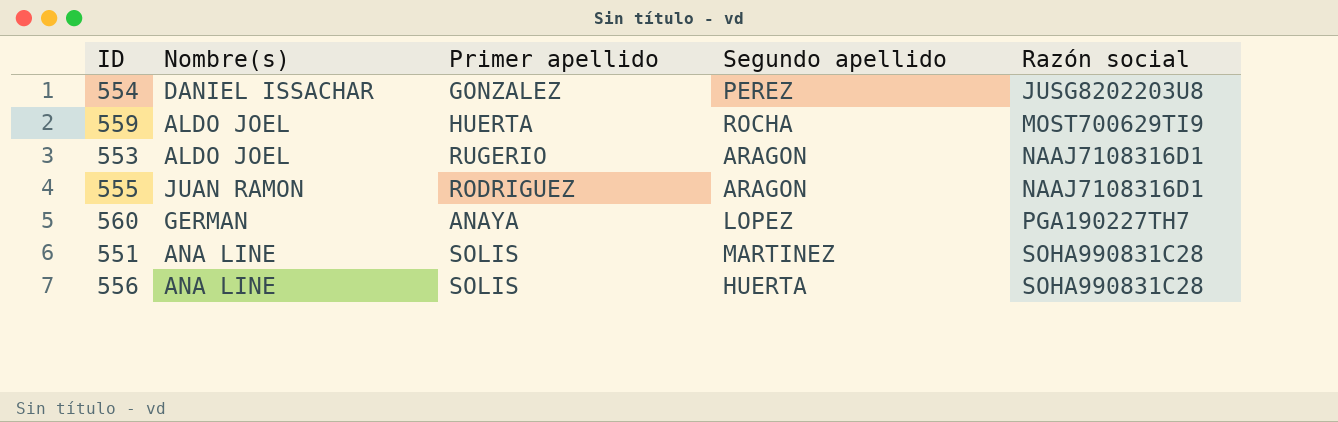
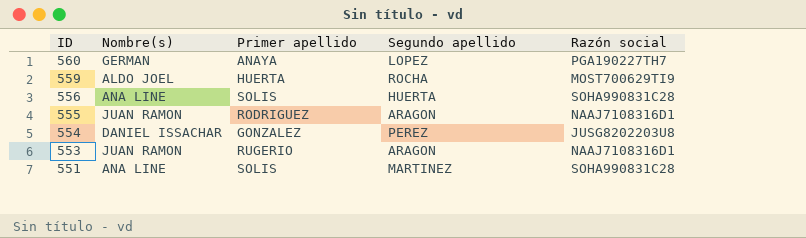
row order: Razón social ascending -> ID descending
553 | Nombre(s): ALDO JOEL -> JUAN RAMON

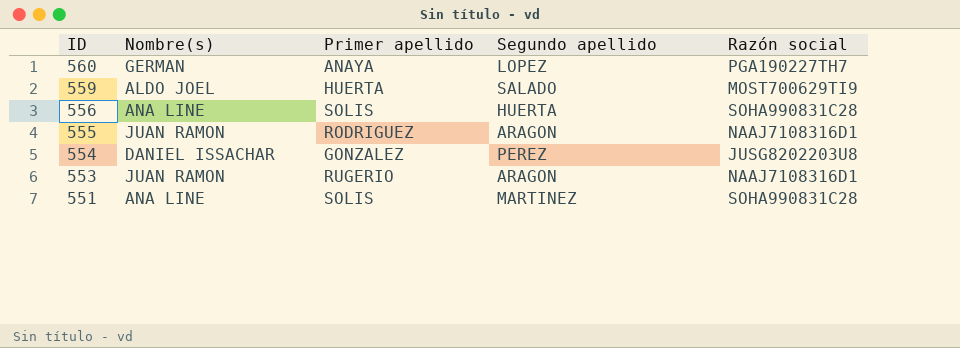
559 | Segundo apellido: ROCHA -> SALADO

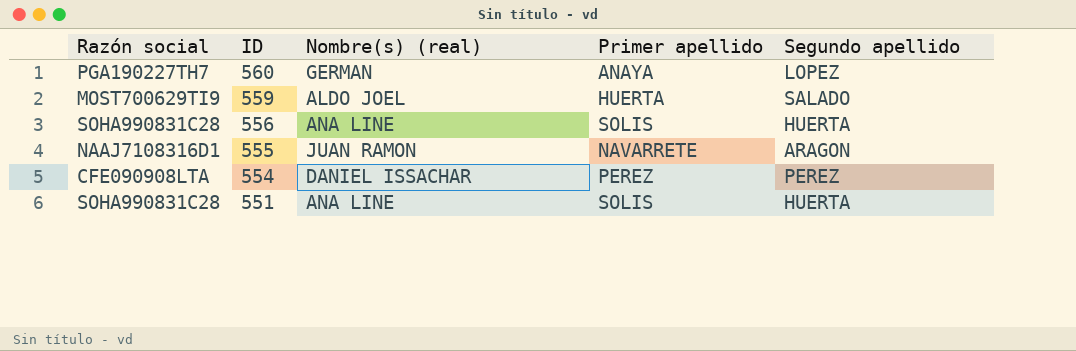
column Razón social | position: 5 -> 1
column name: Nombre(s) -> Nombre(s) (real)
row 553: JUAN RAMON | RUGERIO | ARAGON | NAAJ7108316D1 -> none
555 | Primer apellido: RODRIGUEZ -> NAVARRETE
554 | Razón social: JUSG8202203U8 -> CFE090908LTA
554 | Primer apellido: GONZALEZ -> PEREZ
551 | Segundo apellido: MARTINEZ -> HUERTA

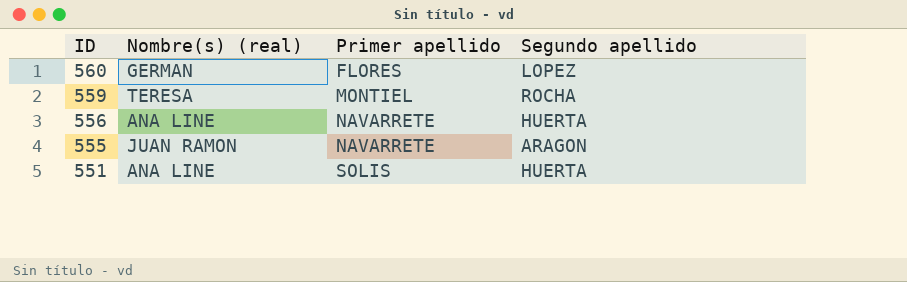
column Razón social | position: 1 -> none
row 554: CFE090908LTA | DANIEL ISSACHAR | PEREZ | PEREZ -> none
560 | Primer apellido: ANAYA -> FLORES
559 | Nombre(s) (real): ALDO JOEL -> TERESA
559 | Primer apellido: HUERTA -> MONTIEL
559 | Segundo apellido: SALADO -> ROCHA
556 | Primer apellido: SOLIS -> NAVARRETE

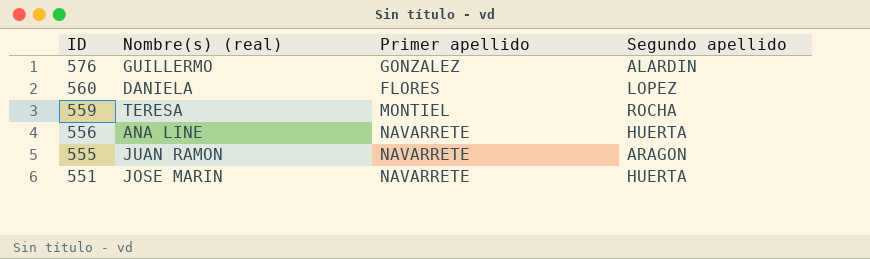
row 576: none -> GUILLERMO | GONZALEZ | ALARDIN
560 | Nombre(s) (real): GERMAN -> DANIELA
551 | Nombre(s) (real): ANA LINE -> JOSE MARIN
551 | Primer apellido: SOLIS -> NAVARRETE

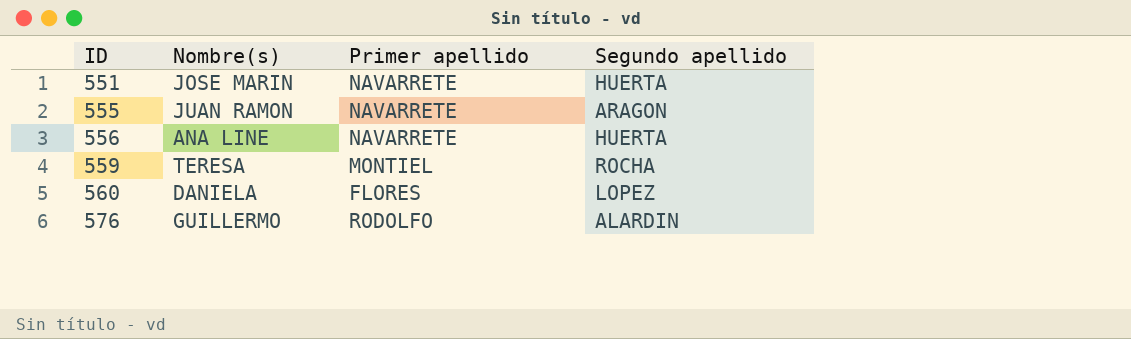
row order: ID descending -> ID ascending
column name: Nombre(s) (real) -> Nombre(s)
576 | Primer apellido: GONZALEZ -> RODOLFO

